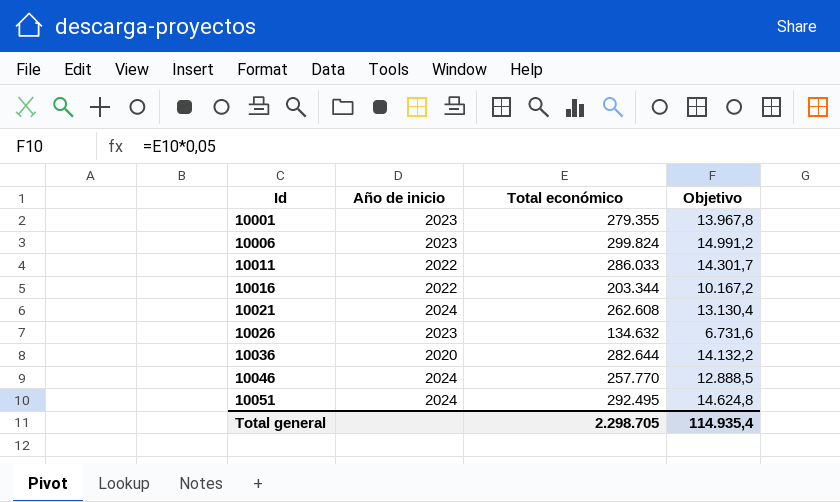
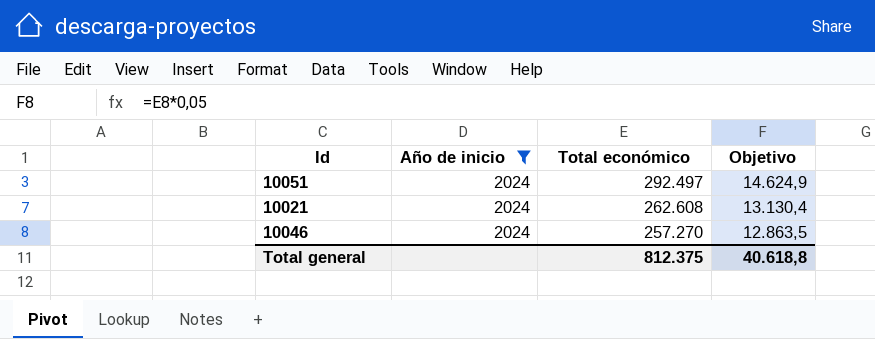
filter: none -> Año de inicio = 2024
row order: Id ascending -> Total económico descending
10051 | Total económico: 292.495 -> 292.497
10051 | Objetivo: 14.624,8 -> 14.624,9
10046 | Total económico: 257.770 -> 257.270
10046 | Objetivo: 12.888,5 -> 12.863,5
Total general | Total económico: 2.298.705 -> 812.375
Total general | Objetivo: 114.935,4 -> 40.618,8

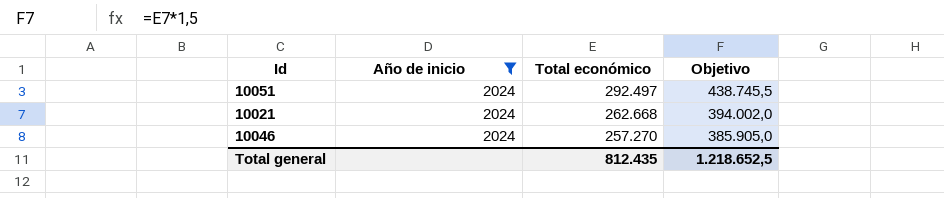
column Objetivo | formula: [Total económico] * 0,05 -> [Total económico] * 1,5
10021 | Total económico: 262.608 -> 262.668
Total general | Total económico: 812.375 -> 812.435
Total general | Objetivo: 40.618,8 -> 1.218.652,5

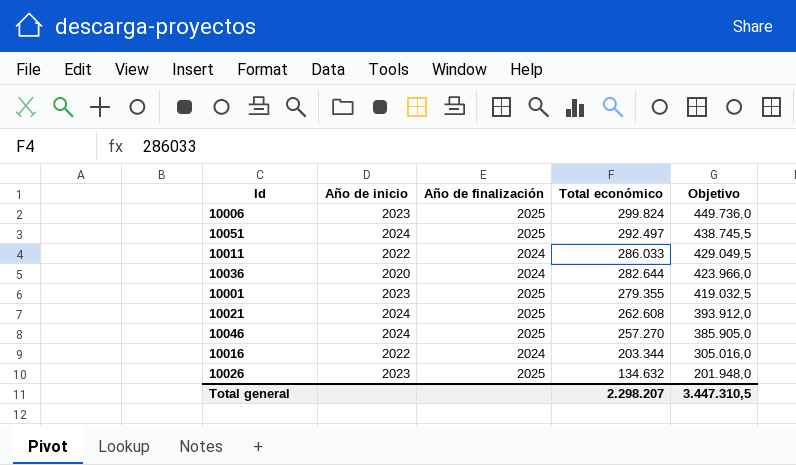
filter: Año de inicio = 2024 -> none
column Año de finalización | position: none -> 3
10021 | Total económico: 262.668 -> 262.608
10021 | Objetivo: 394.002,0 -> 393.912,0
Total general | Total económico: 812.435 -> 2.298.207
Total general | Objetivo: 1.218.652,5 -> 3.447.310,5

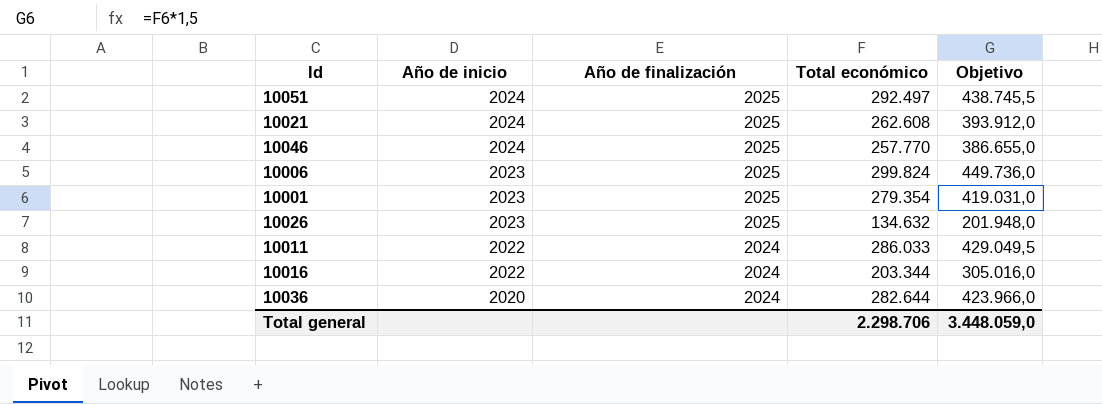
row order: Total económico descending -> Año de inicio descending
10046 | Total económico: 257.270 -> 257.770
10046 | Objetivo: 385.905,0 -> 386.655,0
10001 | Total económico: 279.355 -> 279.354
10001 | Objetivo: 419.032,5 -> 419.031,0
Total general | Total económico: 2.298.207 -> 2.298.706
Total general | Objetivo: 3.447.310,5 -> 3.448.059,0

